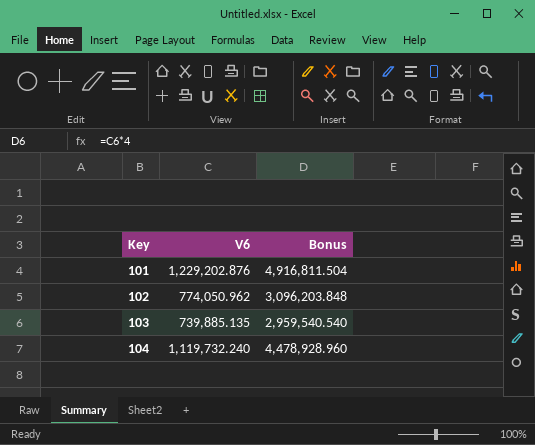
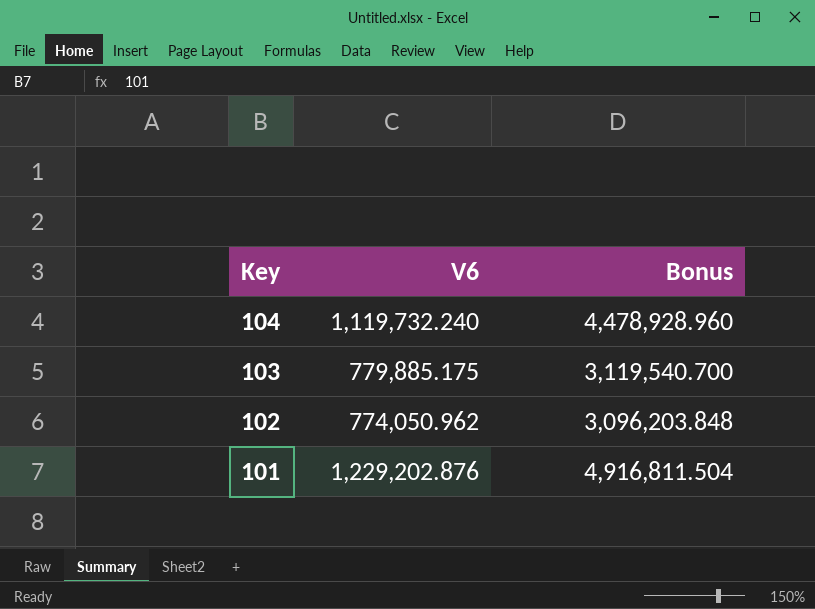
row order: Key ascending -> Key descending
103 | V6: 739,885.135 -> 779,885.175
103 | Bonus: 2,959,540.540 -> 3,119,540.700

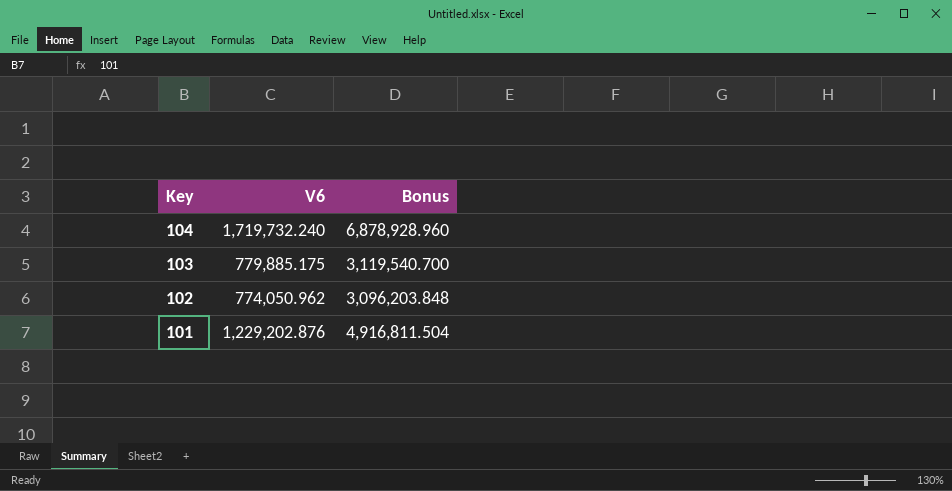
104 | V6: 1,119,732.240 -> 1,719,732.240
104 | Bonus: 4,478,928.960 -> 6,878,928.960

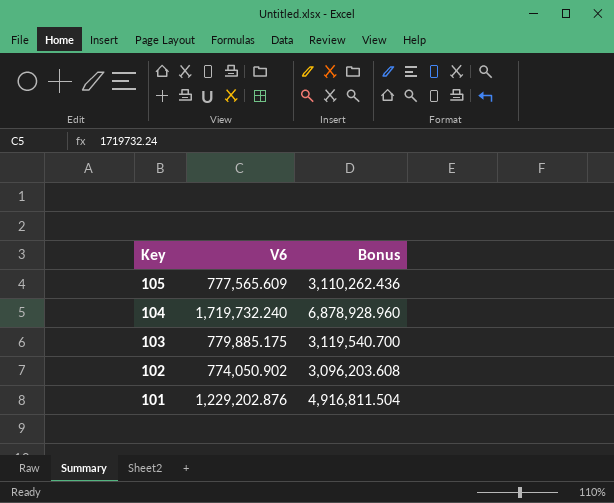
row 105: none -> 777,565.609 | 3,110,262.436
102 | V6: 774,050.962 -> 774,050.902
102 | Bonus: 3,096,203.848 -> 3,096,203.608

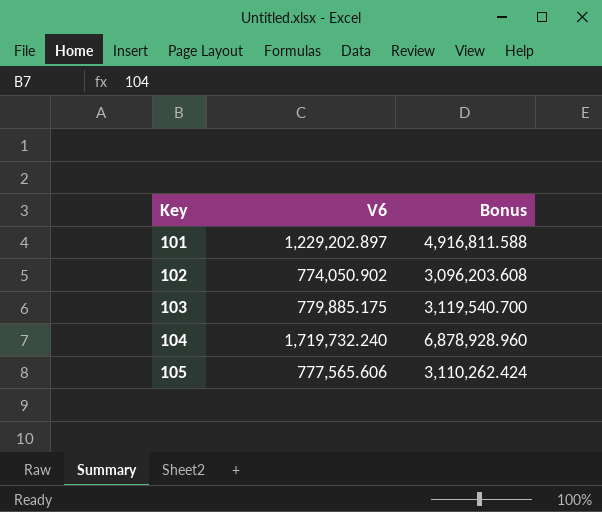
row order: Key descending -> Key ascending
101 | V6: 1,229,202.876 -> 1,229,202.897
101 | Bonus: 4,916,811.504 -> 4,916,811.588
105 | V6: 777,565.609 -> 777,565.606
105 | Bonus: 3,110,262.436 -> 3,110,262.424

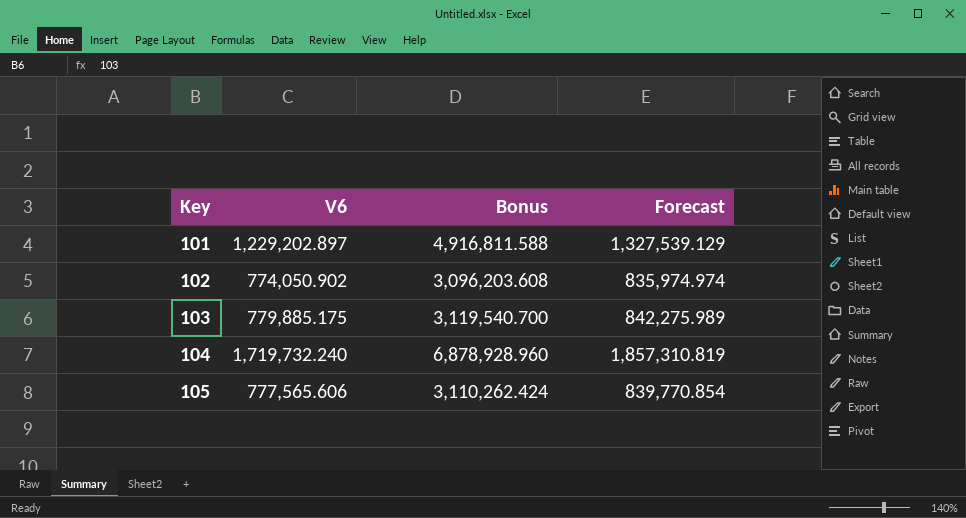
column Forecast | formula: none -> [V6] * 1.08

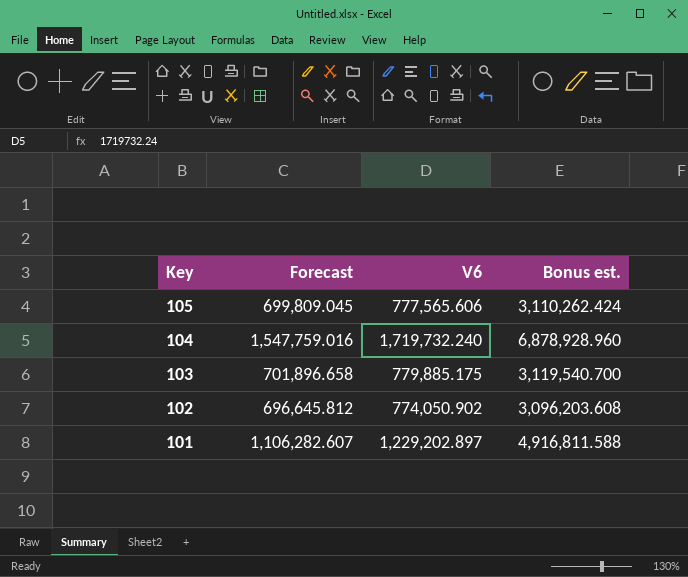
row order: Key ascending -> Key descending
column Forecast | formula: [V6] * 1.08 -> [V6] * 0.9
column Forecast | position: 4 -> 2
column name: Bonus -> Bonus est.

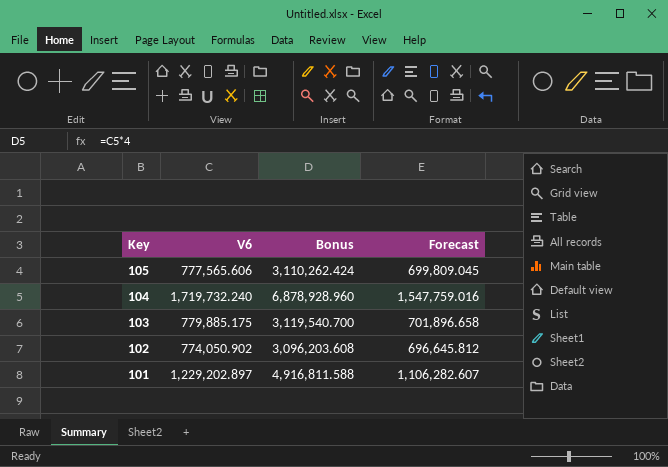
column name: Bonus est. -> Bonus
column Forecast | position: 2 -> 4

